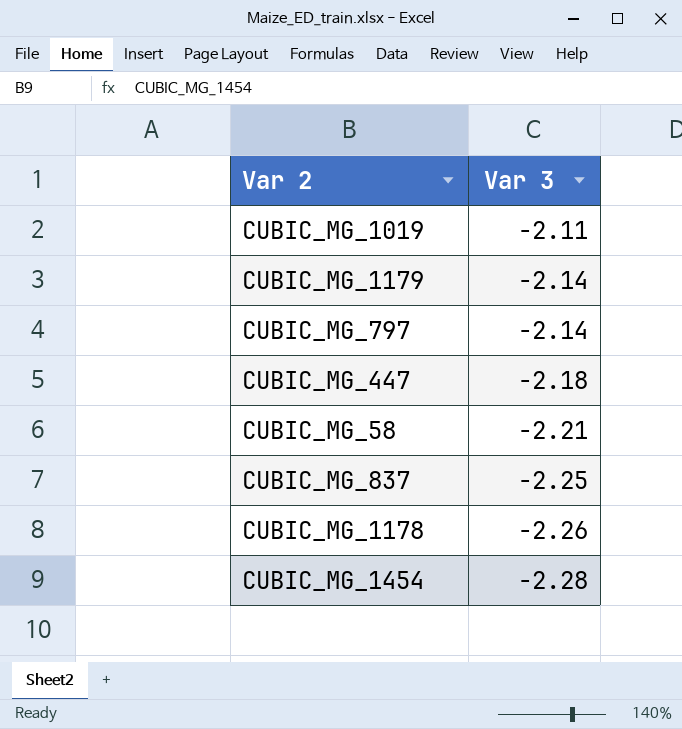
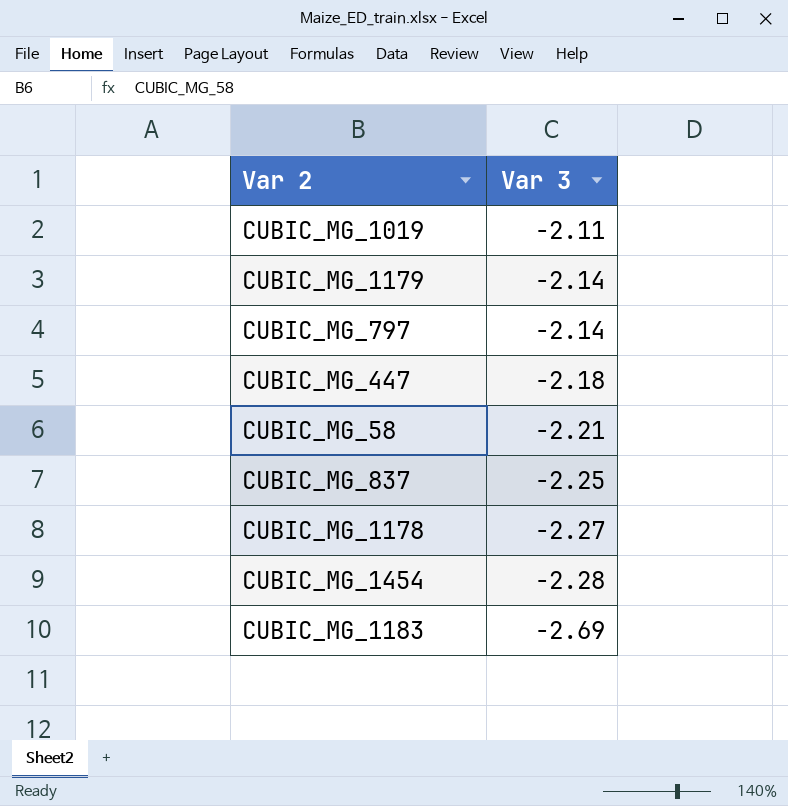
CUBIC_MG_1178 | Var 3: -2.26 -> -2.27
row CUBIC_MG_1183: none -> -2.69

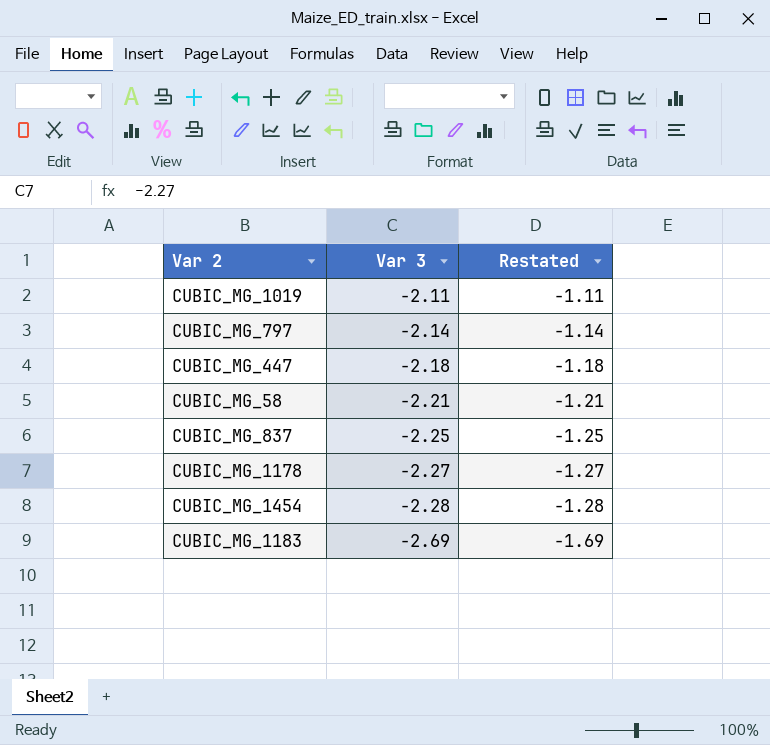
column Restated | formula: none -> [Var 3] + 1
row CUBIC_MG_1179: -2.14 -> none

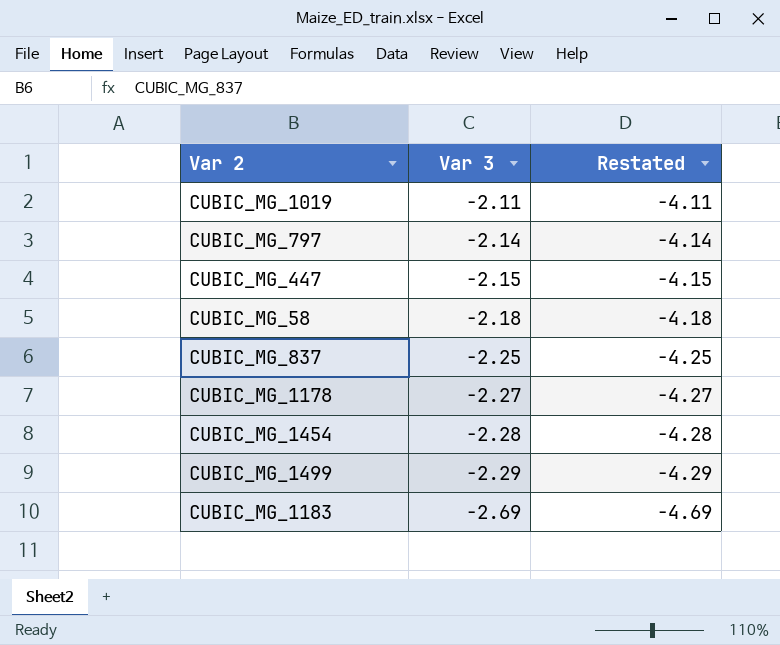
column Restated | formula: [Var 3] + 1 -> [Var 3] - 2
CUBIC_MG_447 | Var 3: -2.18 -> -2.15
CUBIC_MG_58 | Var 3: -2.21 -> -2.18
row CUBIC_MG_1499: none -> -2.29 | -4.29

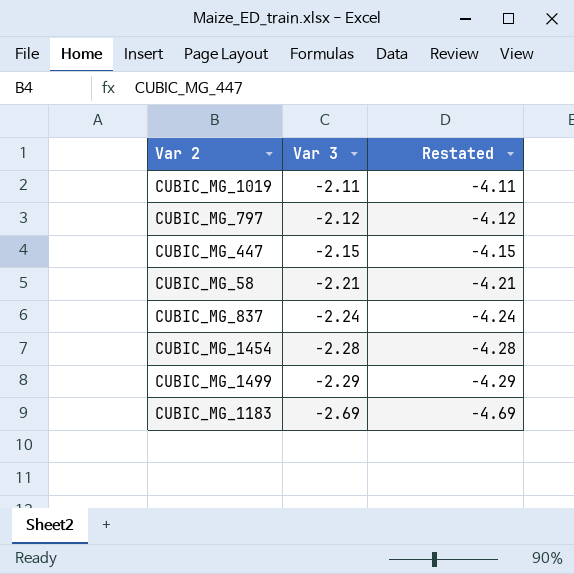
row CUBIC_MG_1178: -2.27 | -4.27 -> none
CUBIC_MG_797 | Var 3: -2.14 -> -2.12
CUBIC_MG_797 | Restated: -4.14 -> -4.12
CUBIC_MG_58 | Var 3: -2.18 -> -2.21
CUBIC_MG_58 | Restated: -4.18 -> -4.21
CUBIC_MG_837 | Var 3: -2.25 -> -2.24
CUBIC_MG_837 | Restated: -4.25 -> -4.24

